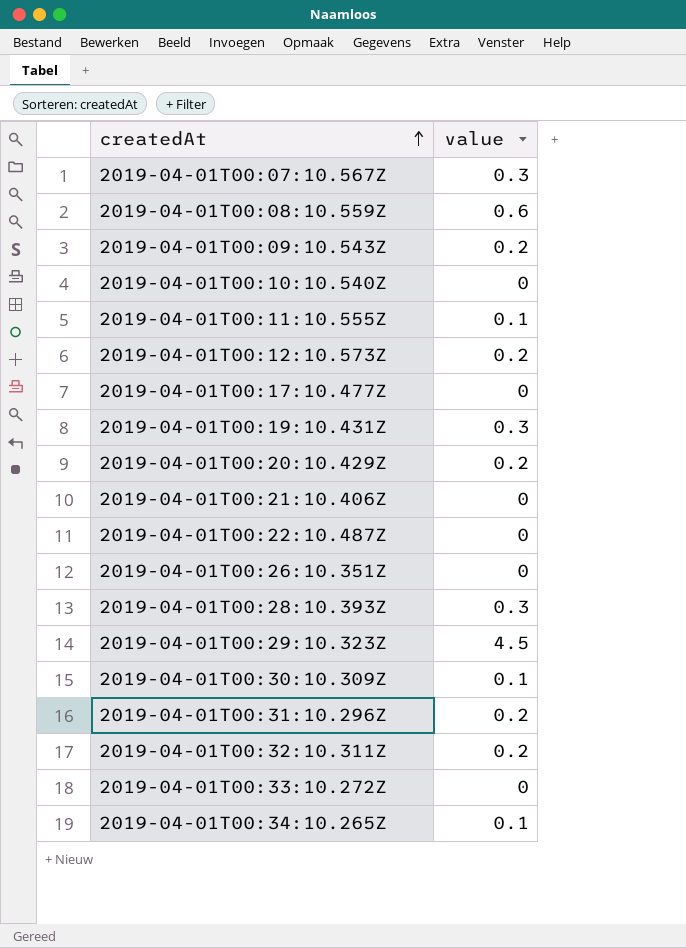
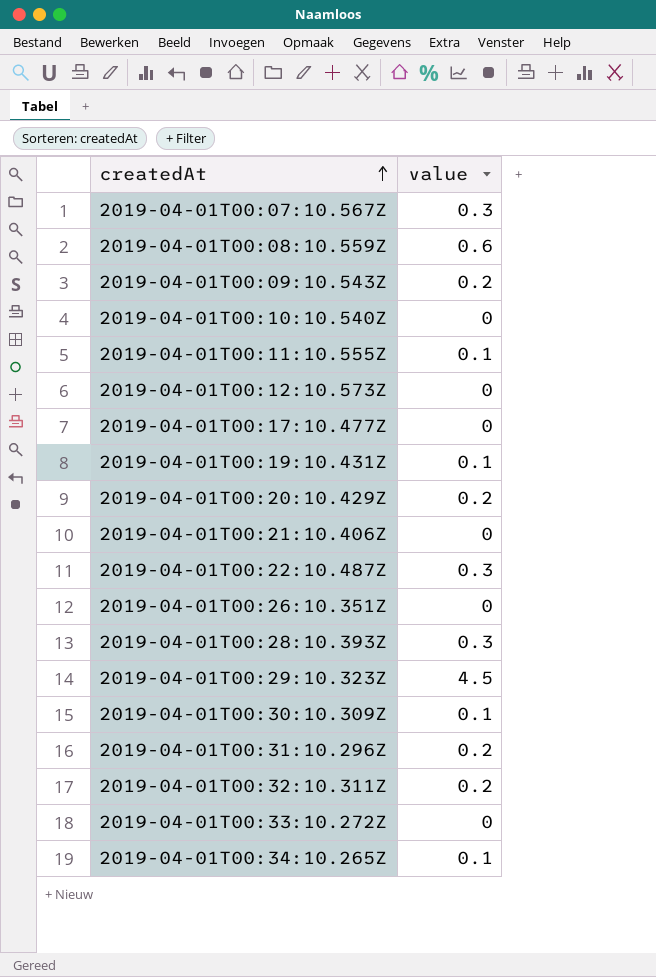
2019-04-01T00:12:10.573Z | value: 0.2 -> 0
2019-04-01T00:19:10.431Z | value: 0.3 -> 0.1
2019-04-01T00:22:10.487Z | value: 0 -> 0.3

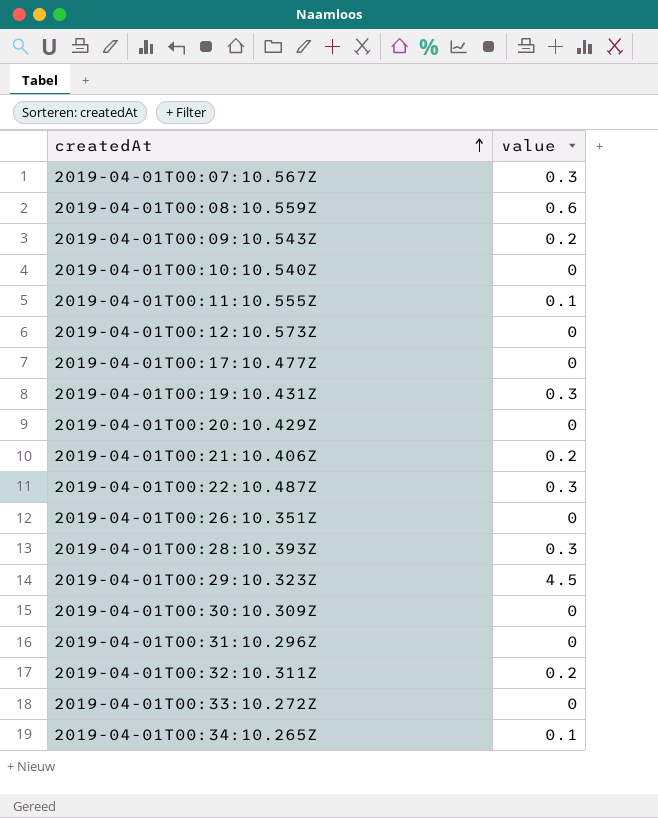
2019-04-01T00:19:10.431Z | value: 0.1 -> 0.3
2019-04-01T00:20:10.429Z | value: 0.2 -> 0
2019-04-01T00:21:10.406Z | value: 0 -> 0.2
2019-04-01T00:30:10.309Z | value: 0.1 -> 0
2019-04-01T00:31:10.296Z | value: 0.2 -> 0

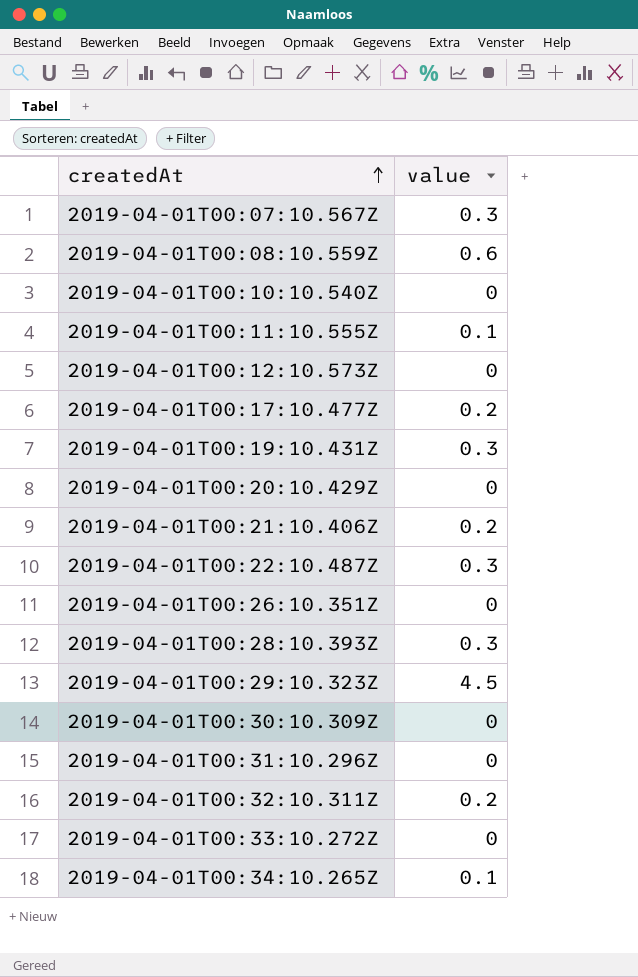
row 2019-04-01T00:09:10.543Z: 0.2 -> none
2019-04-01T00:17:10.477Z | value: 0 -> 0.2

